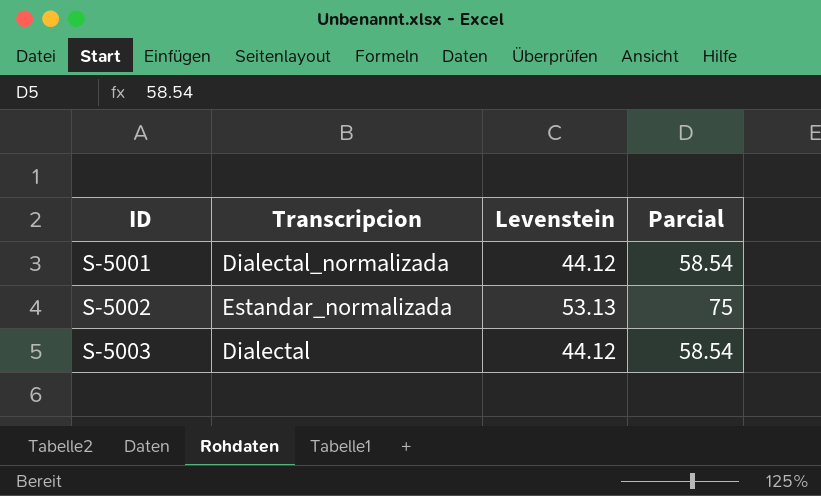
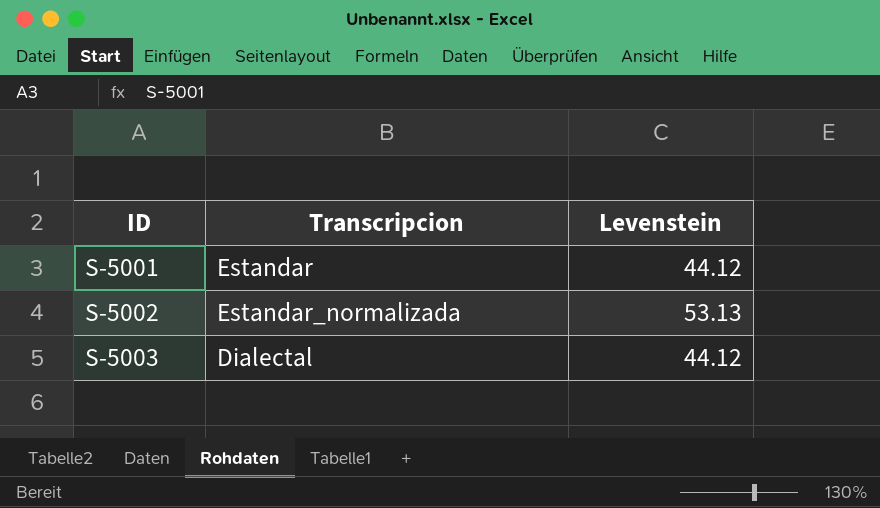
column Parcial | position: 4 -> none
S-5001 | Transcripcion: Dialectal_normalizada -> Estandar

